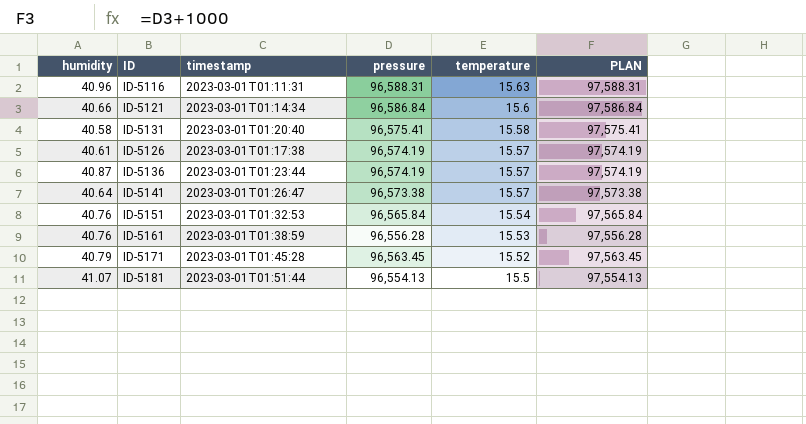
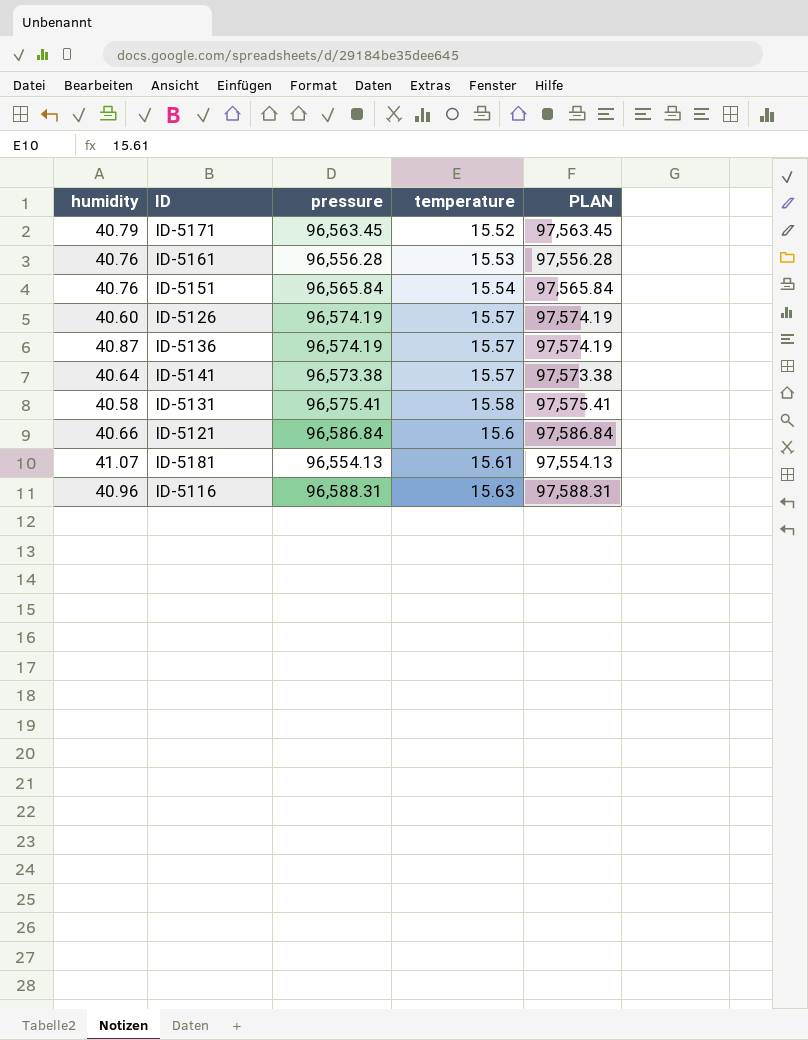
row order: temperature descending -> temperature ascending
column timestamp | position: 3 -> none
ID-5126 | humidity: 40.61 -> 40.60
ID-5181 | temperature: 15.5 -> 15.61

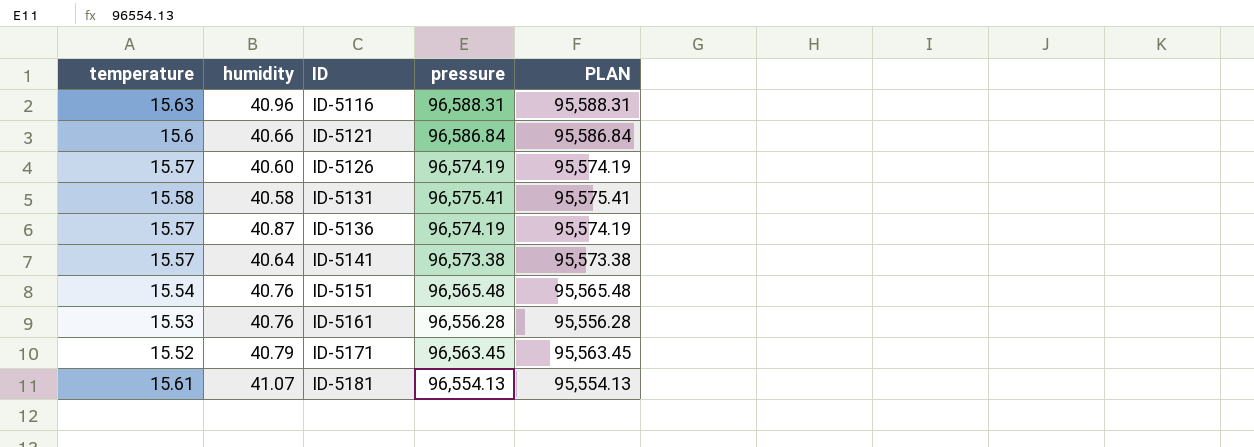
row order: temperature ascending -> ID ascending
column temperature | position: 4 -> 1
column PLAN | formula: [pressure] + 1000 -> [pressure] - 1000
ID-5151 | pressure: 96,565.84 -> 96,565.48

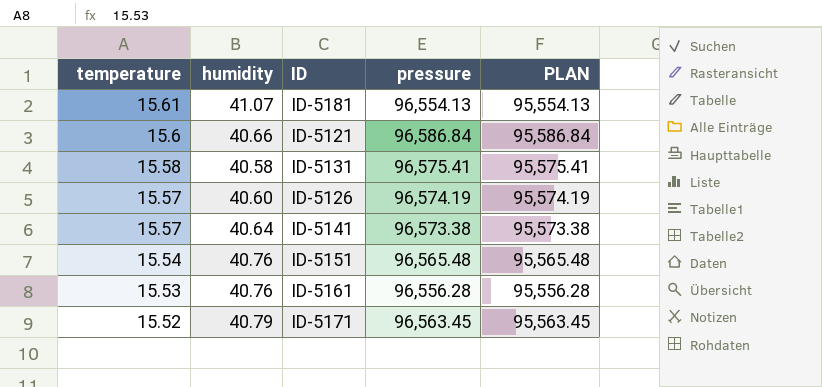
row order: ID ascending -> temperature descending
row ID-5116: 15.63 | 40.96 | 96,588.31 | 95,588.31 -> none
row ID-5136: 15.57 | 40.87 | 96,574.19 | 95,574.19 -> none

